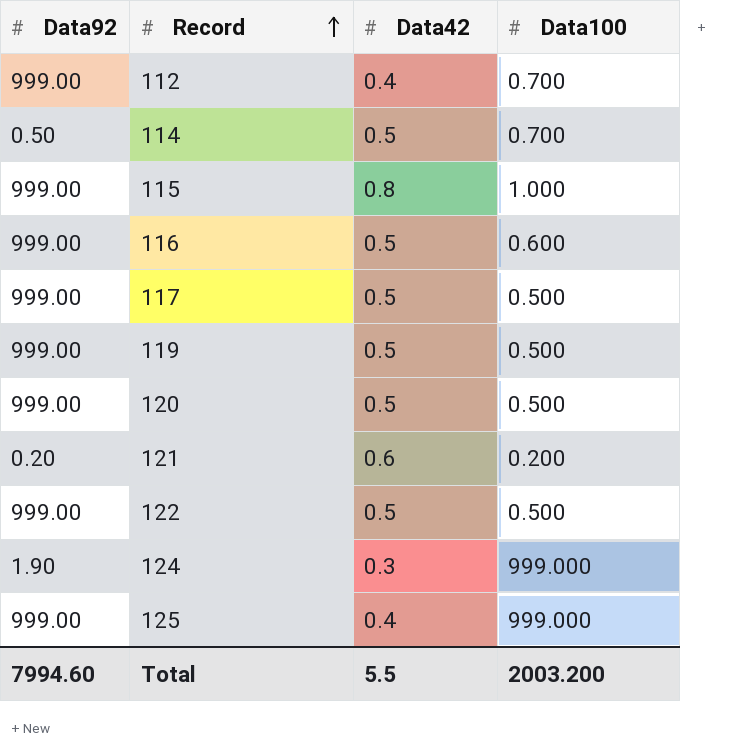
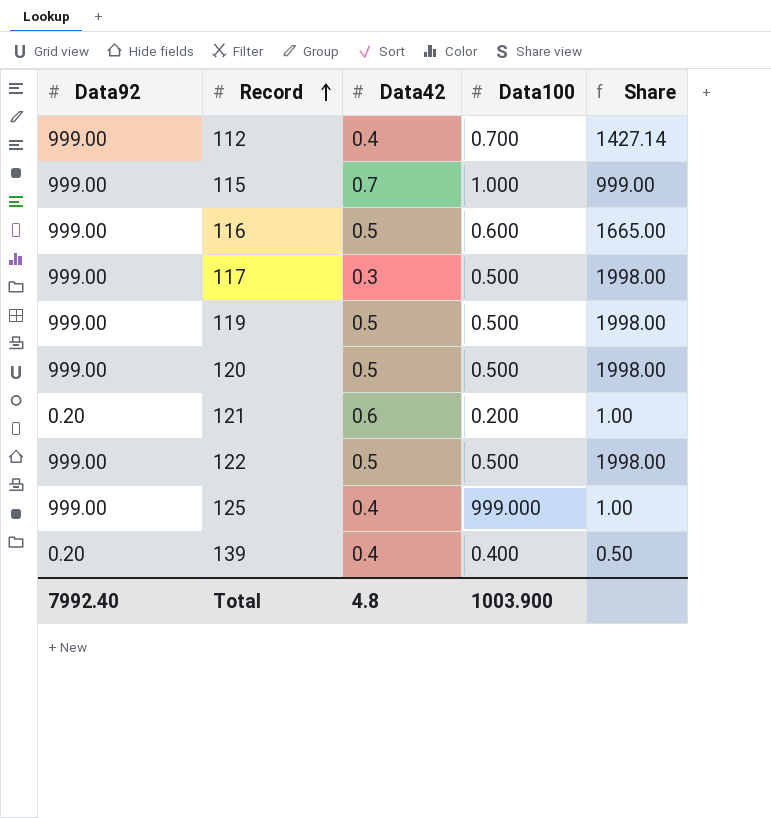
column Share | formula: none -> [Data92] / [Data100]
row 114: 0.50 | 0.5 | 0.700 -> none
row 124: 1.90 | 0.3 | 999.000 -> none
115 | Data42: 0.8 -> 0.7
117 | Data42: 0.5 -> 0.3
row 139: none -> 0.20 | 0.4 | 0.400 | 0.50
Total | Data92: 7994.60 -> 7992.40
Total | Data42: 5.5 -> 4.8
Total | Data100: 2003.200 -> 1003.900

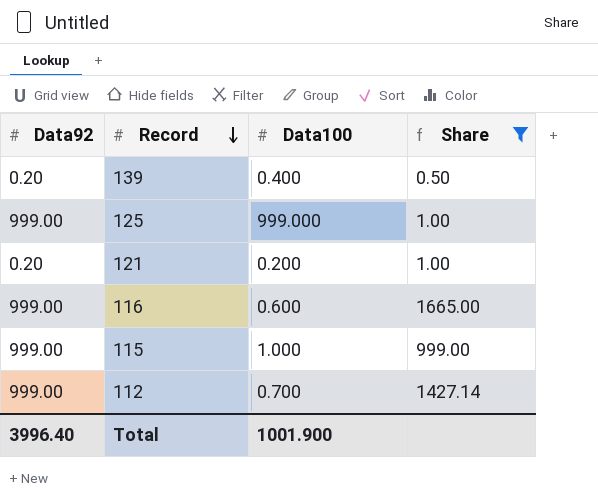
filter: none -> Share != 1998.00
row order: Record ascending -> Record descending
column Data42 | position: 3 -> none
Total | Data92: 7992.40 -> 3996.40
Total | Data100: 1003.900 -> 1001.900

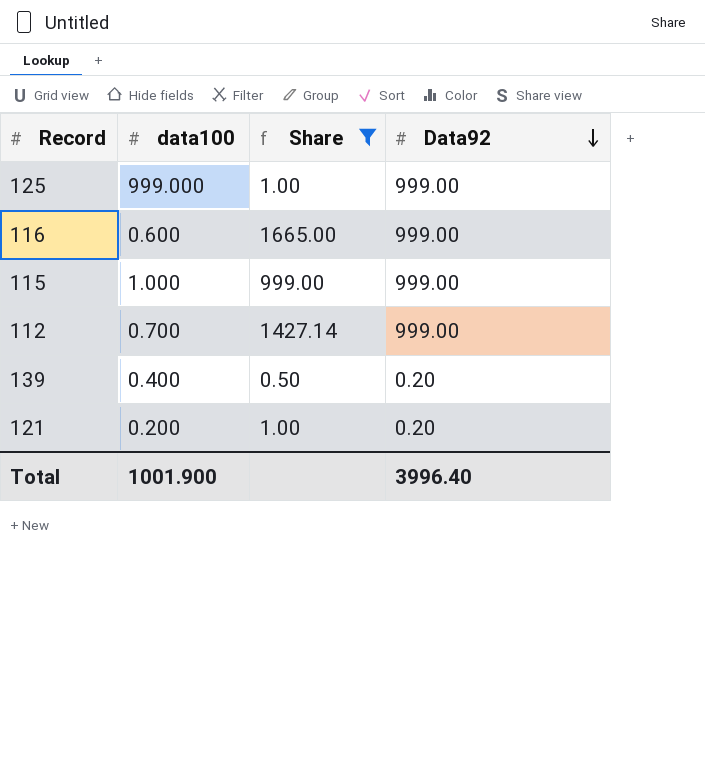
row order: Record descending -> Data92 descending
column name: Data100 -> data100
column Data92 | position: 1 -> 4

